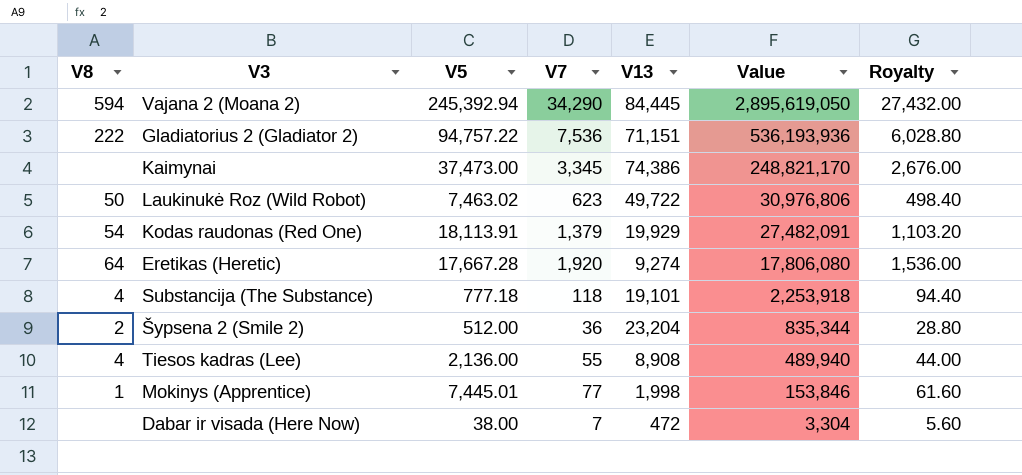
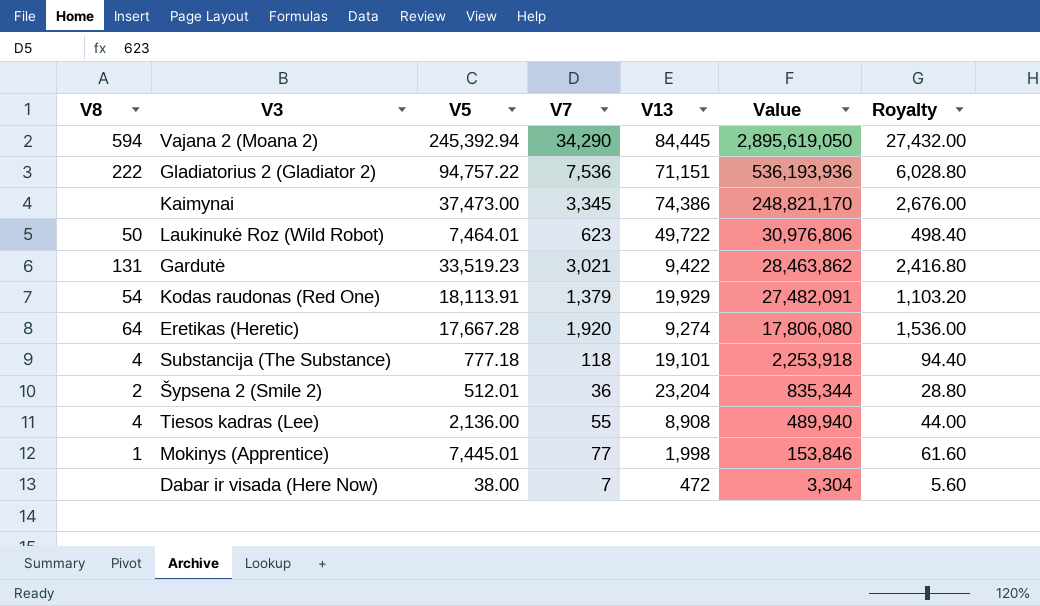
Laukinukė Roz (Wild Robot) | V5: 7,463.02 -> 7,464.01
row Gardutė: none -> 131 | 33,519.23 | 3,021 | 9,422 | 28,463,862 | 2,416.80
Šypsena 2 (Smile 2) | V5: 512.00 -> 512.01

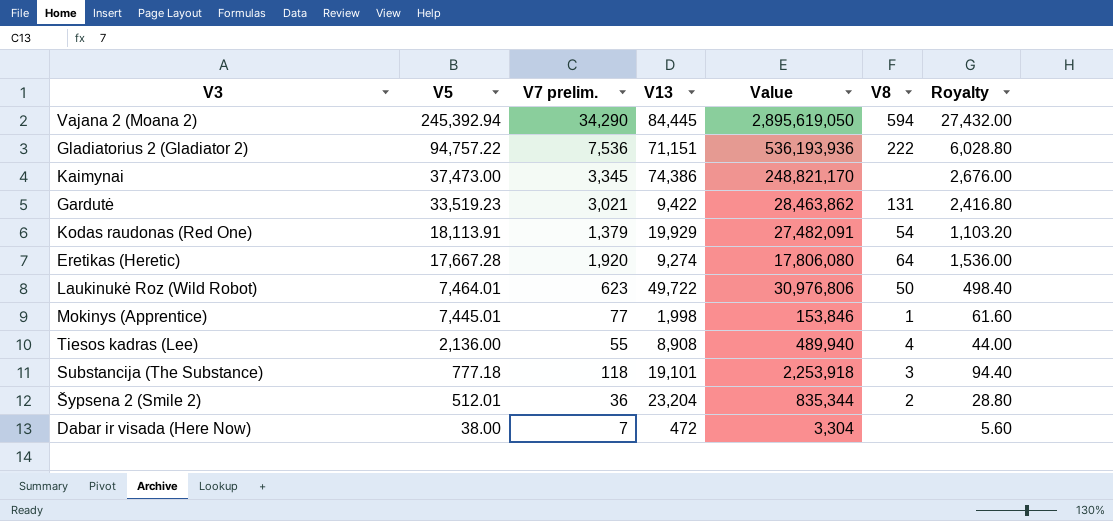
row order: Value descending -> V5 descending
column name: V7 -> V7 prelim.
column V8 | position: 1 -> 6
Substancija (The Substance) | V8: 4 -> 3

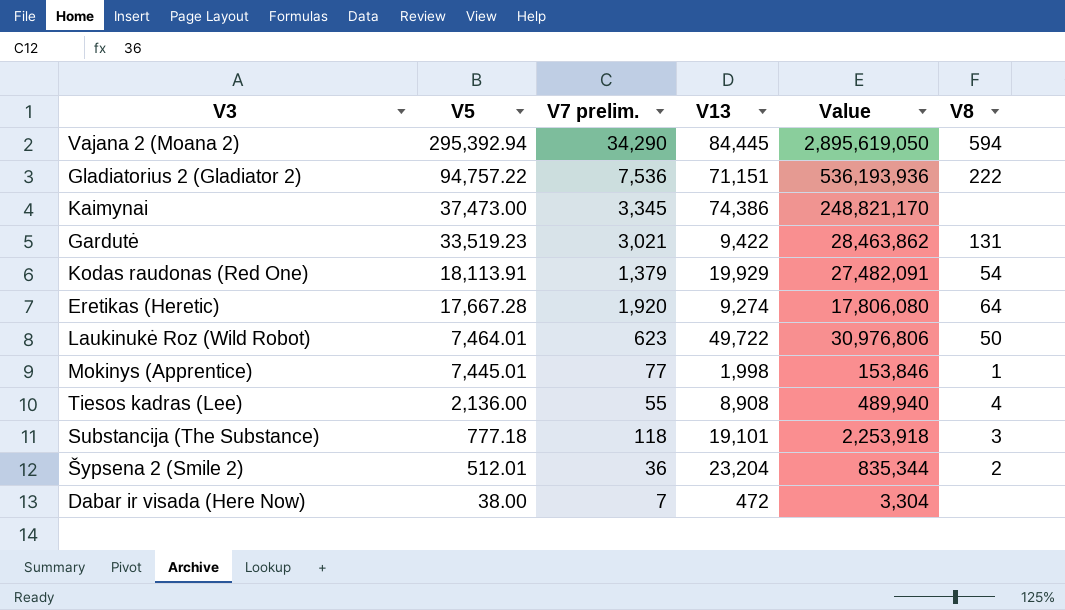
column Royalty | formula: [V7 prelim.] * 0.8 -> none
Vajana 2 (Moana 2) | V5: 245,392.94 -> 295,392.94

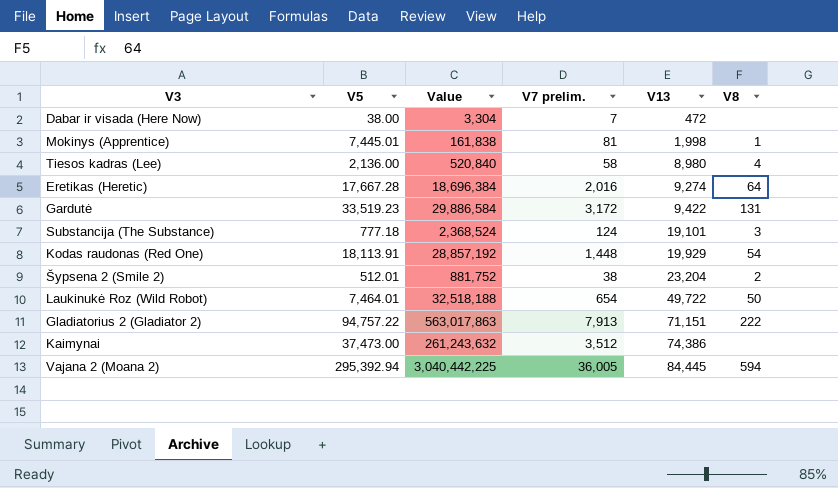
row order: V5 descending -> V13 ascending
column Value | position: 5 -> 3
Mokinys (Apprentice) | Value: 153,846 -> 161,838
Mokinys (Apprentice) | V7 prelim.: 77 -> 81
Tiesos kadras (Lee) | Value: 489,940 -> 520,840
Tiesos kadras (Lee) | V7 prelim.: 55 -> 58
Tiesos kadras (Lee) | V13: 8,908 -> 8,980
Eretikas (Heretic) | Value: 17,806,080 -> 18,696,384
Eretikas (Heretic) | V7 prelim.: 1,920 -> 2,016
Gardutė | Value: 28,463,862 -> 29,886,584
Gardutė | V7 prelim.: 3,021 -> 3,172
Substancija (The Substance) | Value: 2,253,918 -> 2,368,524
Substancija (The Substance) | V7 prelim.: 118 -> 124
Kodas raudonas (Red One) | Value: 27,482,091 -> 28,857,192
Kodas raudonas (Red One) | V7 prelim.: 1,379 -> 1,448
Šypsena 2 (Smile 2) | Value: 835,344 -> 881,752
Šypsena 2 (Smile 2) | V7 prelim.: 36 -> 38
Laukinukė Roz (Wild Robot) | Value: 30,976,806 -> 32,518,188
Laukinukė Roz (Wild Robot) | V7 prelim.: 623 -> 654
Gladiatorius 2 (Gladiator 2) | Value: 536,193,936 -> 563,017,863
Gladiatorius 2 (Gladiator 2) | V7 prelim.: 7,536 -> 7,913
Kaimynai | Value: 248,821,170 -> 261,243,632
Kaimynai | V7 prelim.: 3,345 -> 3,512
Vajana 2 (Moana 2) | Value: 2,895,619,050 -> 3,040,442,225
Vajana 2 (Moana 2) | V7 prelim.: 34,290 -> 36,005

